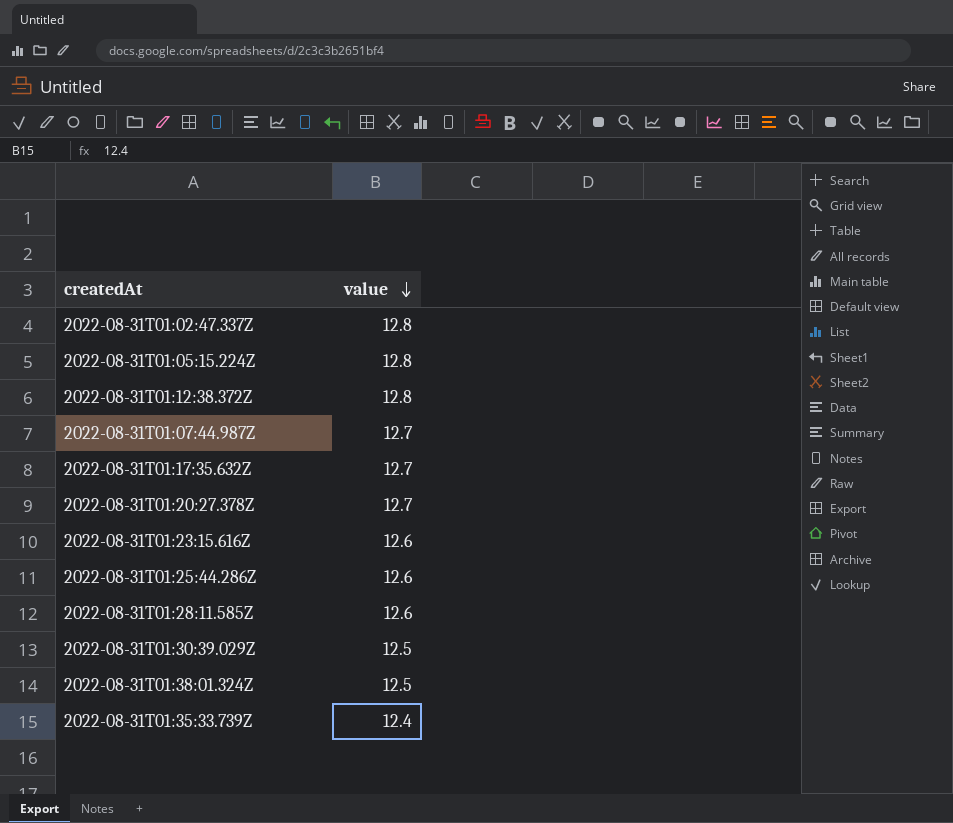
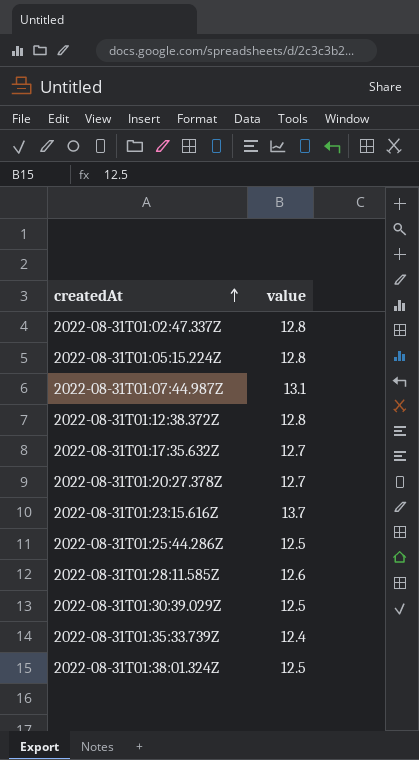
row order: value descending -> createdAt ascending
2022-08-31T01:07:44.987Z | value: 12.7 -> 13.1
2022-08-31T01:23:15.616Z | value: 12.6 -> 13.7
2022-08-31T01:25:44.286Z | value: 12.6 -> 12.5

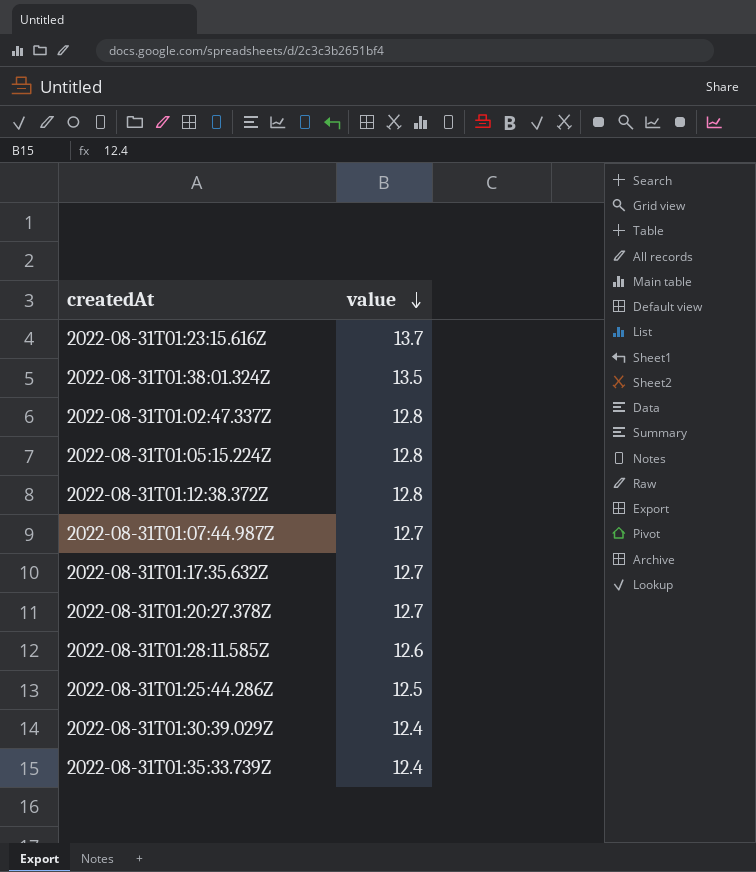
row order: createdAt ascending -> value descending
2022-08-31T01:38:01.324Z | value: 12.5 -> 13.5
2022-08-31T01:07:44.987Z | value: 13.1 -> 12.7
2022-08-31T01:30:39.029Z | value: 12.5 -> 12.4

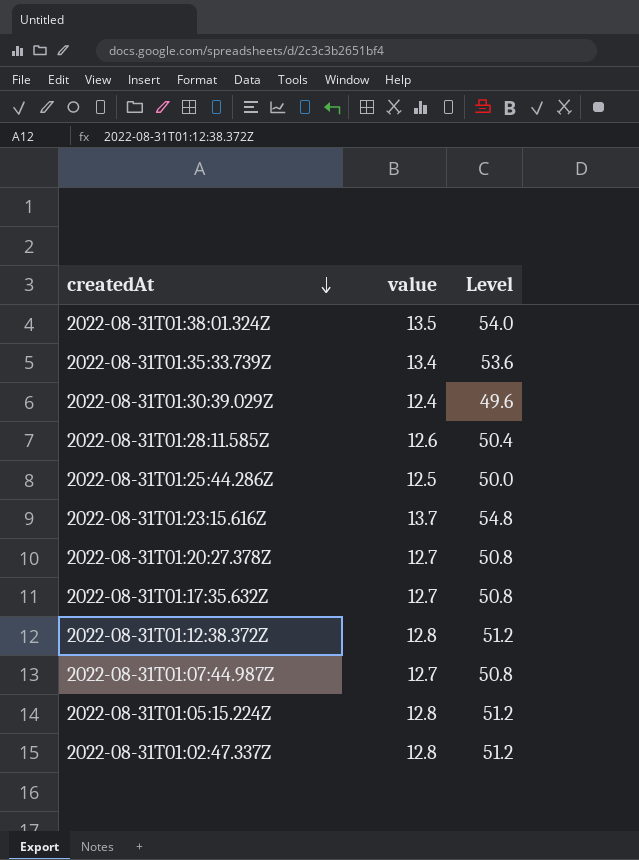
row order: value descending -> createdAt descending
column Level | formula: none -> [value] * 4
2022-08-31T01:35:33.739Z | value: 12.4 -> 13.4

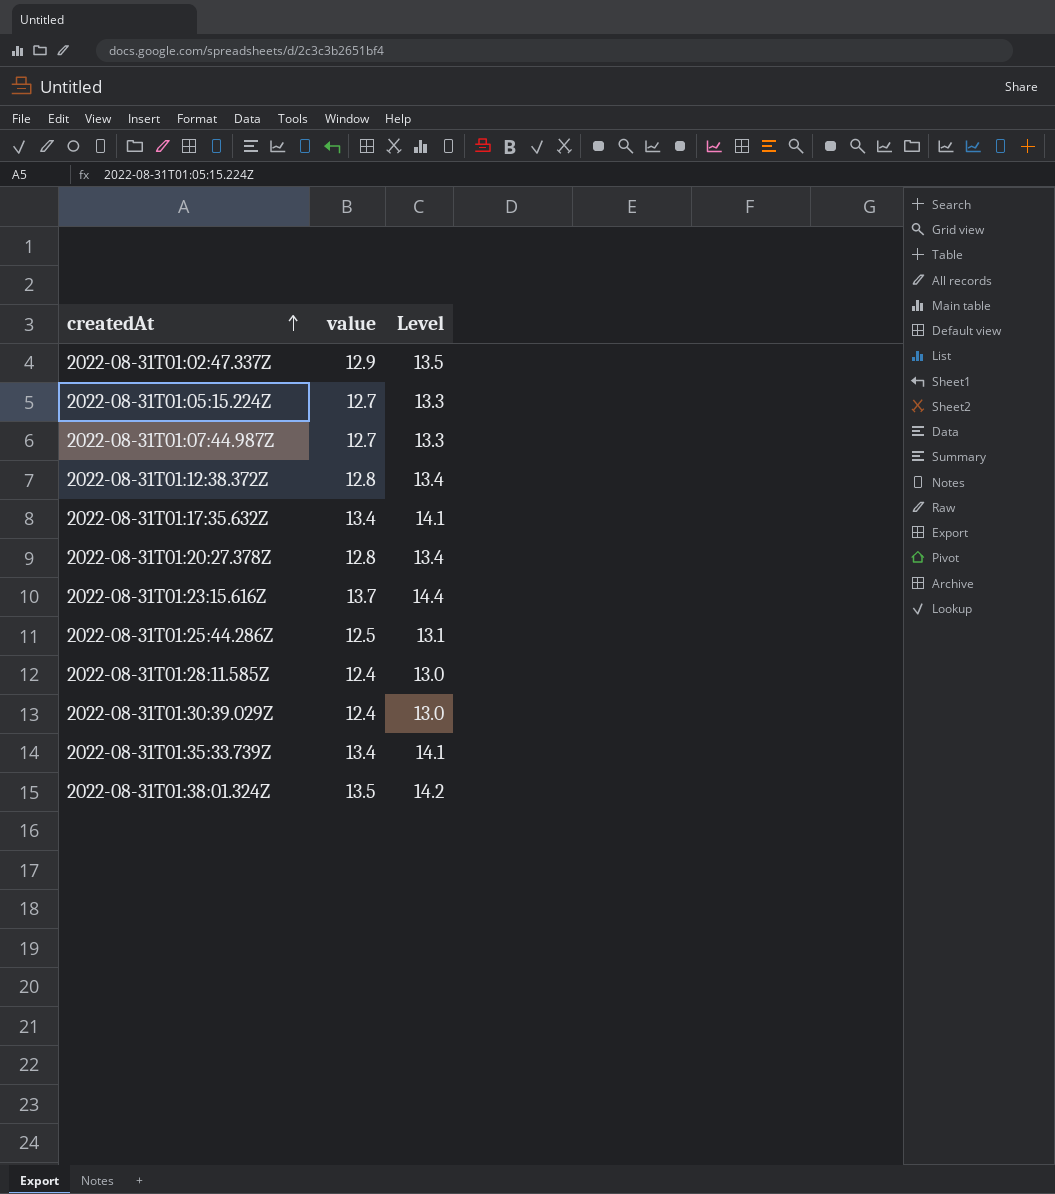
row order: createdAt descending -> createdAt ascending
column Level | formula: [value] * 4 -> [value] * 1.05
2022-08-31T01:02:47.337Z | value: 12.8 -> 12.9
2022-08-31T01:05:15.224Z | value: 12.8 -> 12.7
2022-08-31T01:17:35.632Z | value: 12.7 -> 13.4
2022-08-31T01:20:27.378Z | value: 12.7 -> 12.8
2022-08-31T01:28:11.585Z | value: 12.6 -> 12.4

